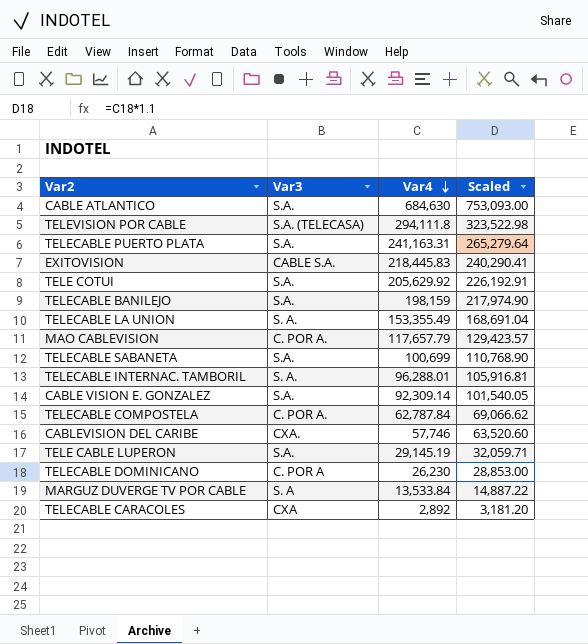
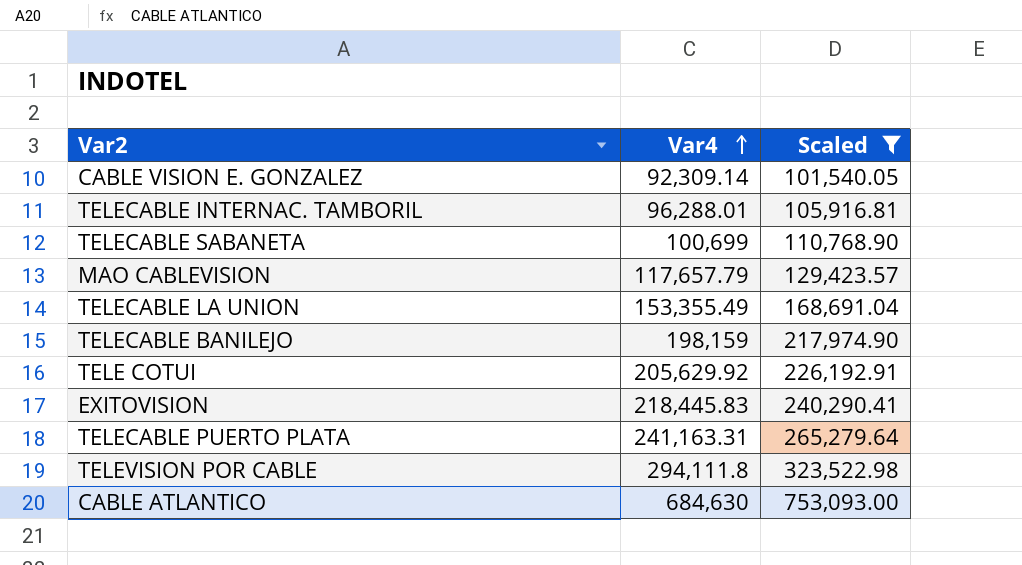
filter: none -> Scaled >= 101,540.05
row order: Var4 descending -> Var4 ascending
column Var3 | position: 2 -> none

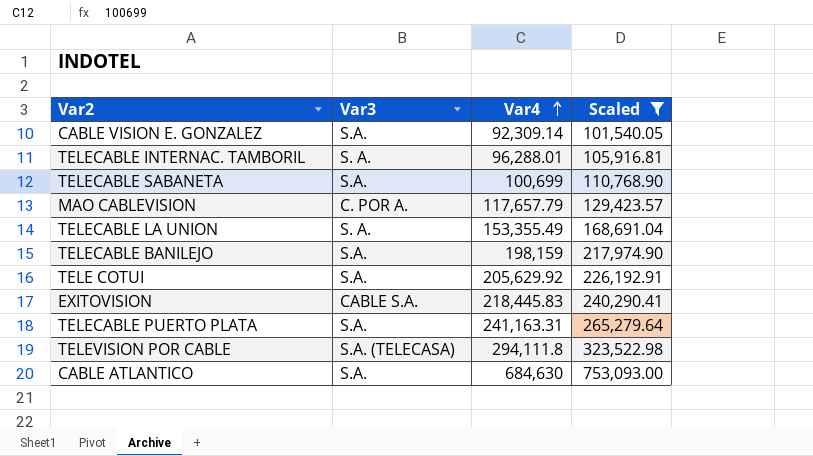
column Var3 | position: none -> 2

